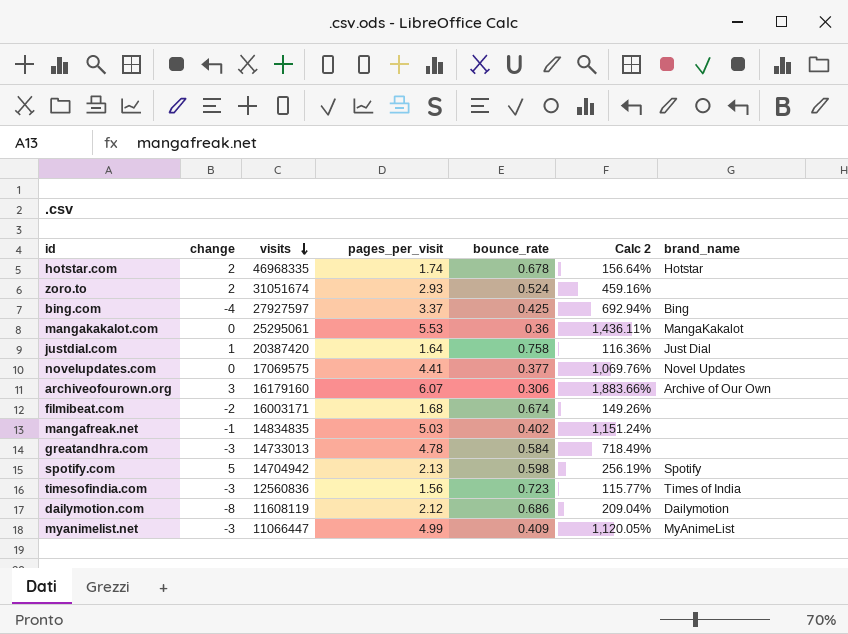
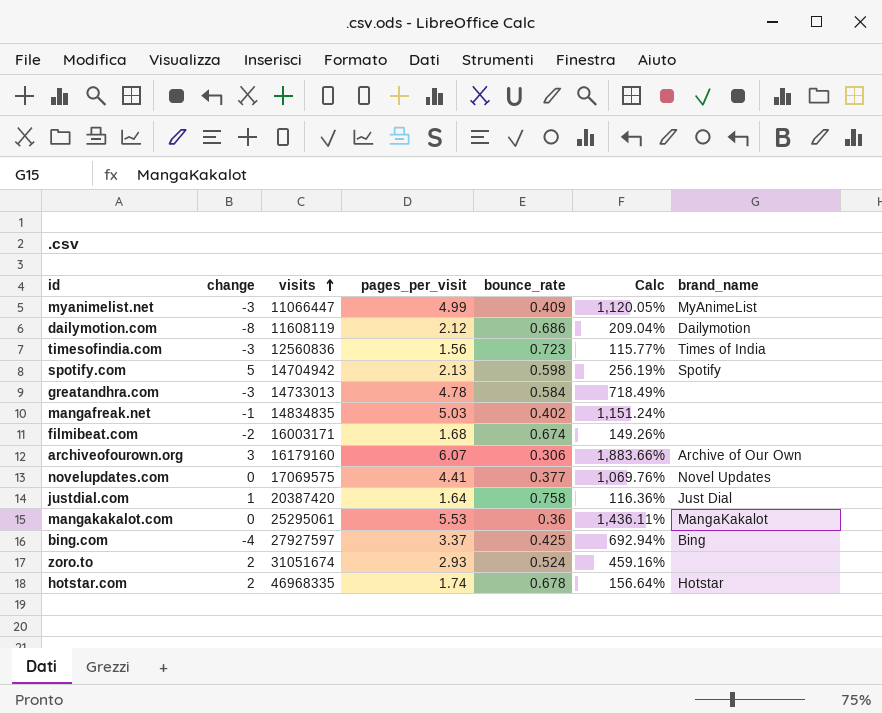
row order: visits descending -> visits ascending
column name: Calc 2 -> Calc

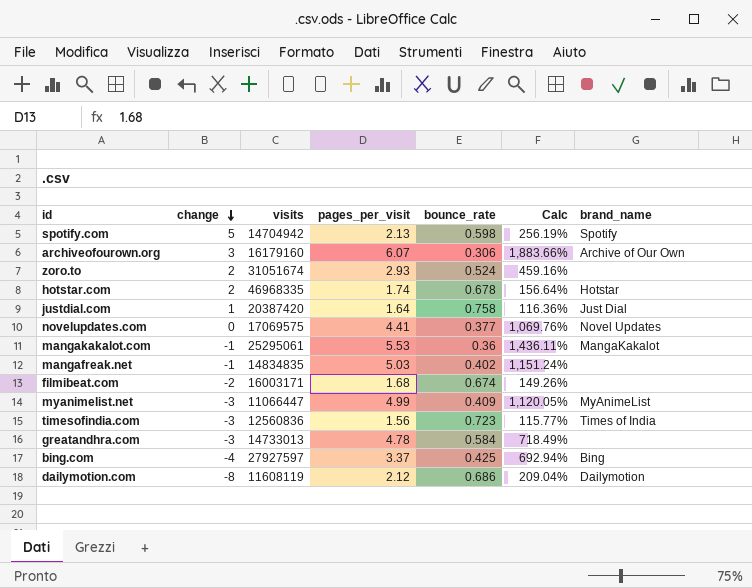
row order: visits ascending -> change descending
mangakakalot.com | change: 0 -> -1

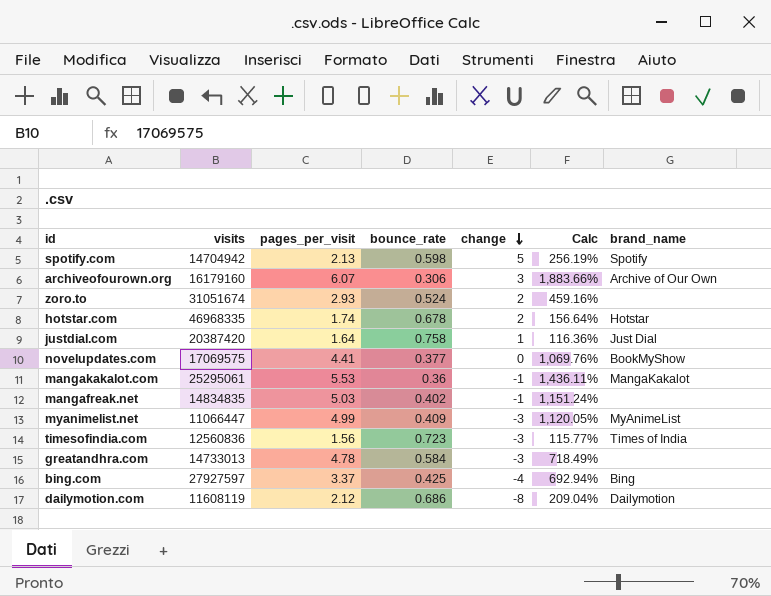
column change | position: 2 -> 5
row filmibeat.com: -2 | 16003171 | 1.68 | 0.674 | 149.26% | none -> none
novelupdates.com | brand_name: Novel Updates -> BookMyShow

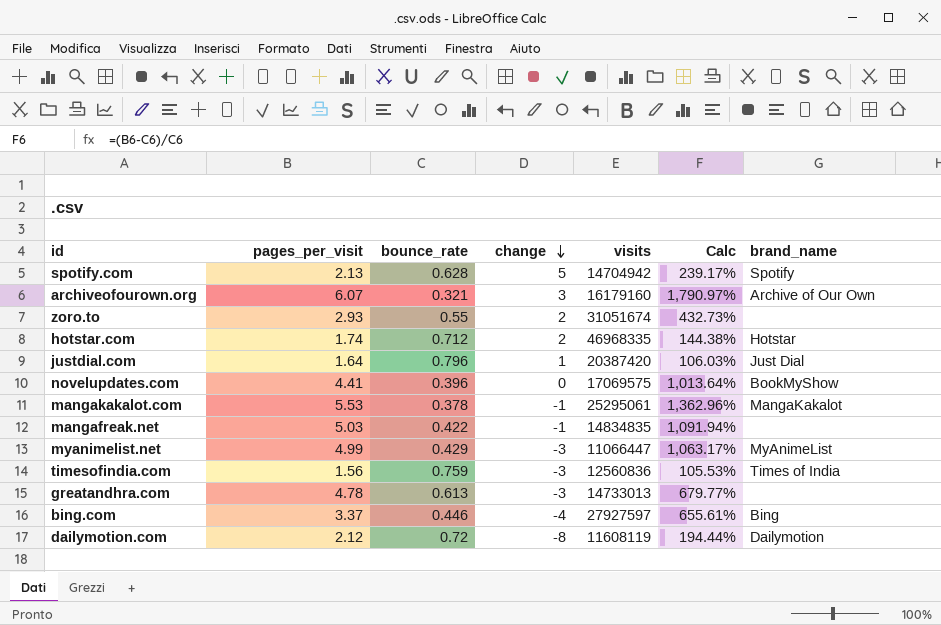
column visits | position: 2 -> 5
spotify.com | bounce_rate: 0.598 -> 0.628
spotify.com | Calc: 256.19% -> 239.17%
archiveofourown.org | bounce_rate: 0.306 -> 0.321
archiveofourown.org | Calc: 1,883.66% -> 1,790.97%
zoro.to | bounce_rate: 0.524 -> 0.55
zoro.to | Calc: 459.16% -> 432.73%
hotstar.com | bounce_rate: 0.678 -> 0.712
hotstar.com | Calc: 156.64% -> 144.38%
justdial.com | bounce_rate: 0.758 -> 0.796
justdial.com | Calc: 116.36% -> 106.03%
novelupdates.com | bounce_rate: 0.377 -> 0.396
novelupdates.com | Calc: 1,069.76% -> 1,013.64%
mangakakalot.com | bounce_rate: 0.36 -> 0.378
mangakakalot.com | Calc: 1,436.11% -> 1,362.96%
mangafreak.net | bounce_rate: 0.402 -> 0.422
mangafreak.net | Calc: 1,151.24% -> 1,091.94%
myanimelist.net | bounce_rate: 0.409 -> 0.429
myanimelist.net | Calc: 1,120.05% -> 1,063.17%
timesofindia.com | bounce_rate: 0.723 -> 0.759
timesofindia.com | Calc: 115.77% -> 105.53%
greatandhra.com | bounce_rate: 0.584 -> 0.613
greatandhra.com | Calc: 718.49% -> 679.77%
bing.com | bounce_rate: 0.425 -> 0.446
bing.com | Calc: 692.94% -> 655.61%
dailymotion.com | bounce_rate: 0.686 -> 0.72
dailymotion.com | Calc: 209.04% -> 194.44%

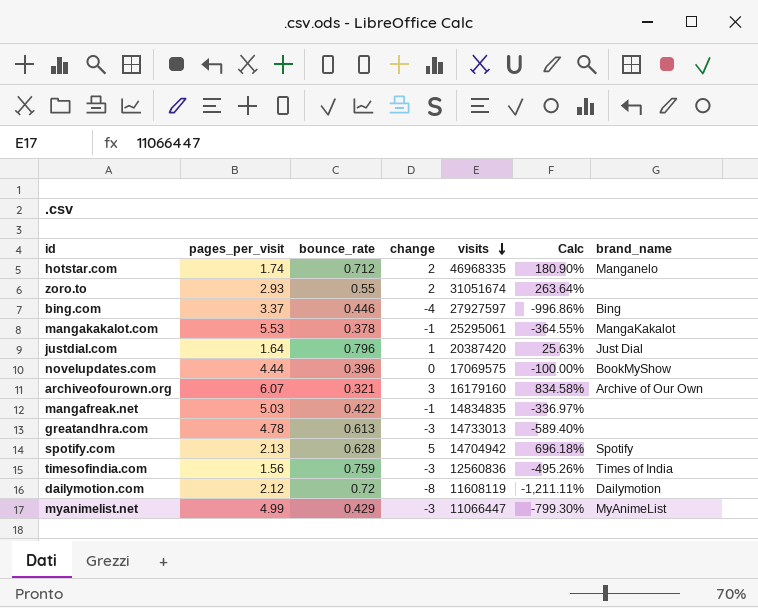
row order: change descending -> visits descending
column Calc | formula: ([pages_per_visit] - [bounce_rate]) / [bounce_rate] -> ([change] - [bounce_rate]) / [bounce_rate]
hotstar.com | brand_name: Hotstar -> Manganelo
novelupdates.com | pages_per_visit: 4.41 -> 4.44

